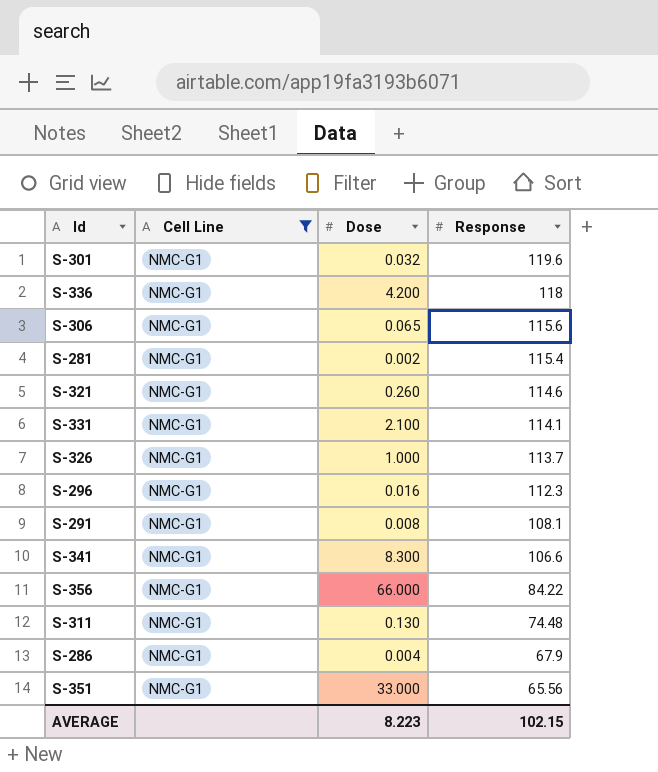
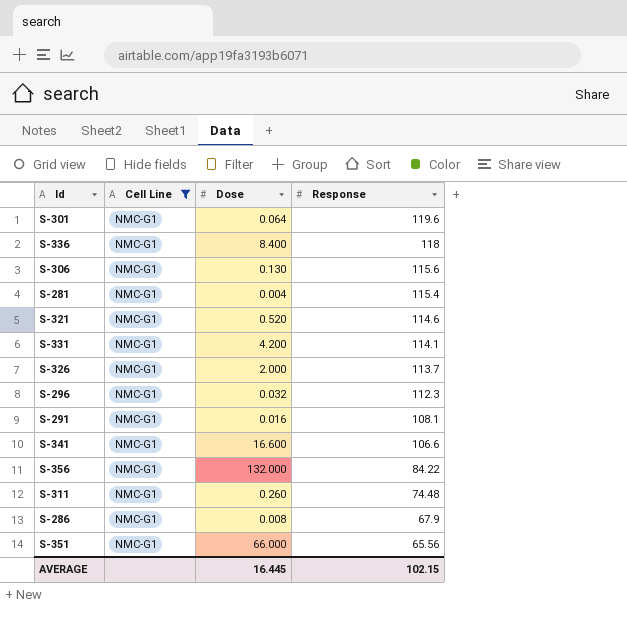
S-301 | Dose: 0.032 -> 0.064
S-336 | Dose: 4.200 -> 8.400
S-306 | Dose: 0.065 -> 0.130
S-281 | Dose: 0.002 -> 0.004
S-321 | Dose: 0.260 -> 0.520
S-331 | Dose: 2.100 -> 4.200
S-326 | Dose: 1.000 -> 2.000
S-296 | Dose: 0.016 -> 0.032
S-291 | Dose: 0.008 -> 0.016
S-341 | Dose: 8.300 -> 16.600
S-356 | Dose: 66.000 -> 132.000
S-311 | Dose: 0.130 -> 0.260
S-286 | Dose: 0.004 -> 0.008
S-351 | Dose: 33.000 -> 66.000
AVERAGE | Dose: 8.223 -> 16.445

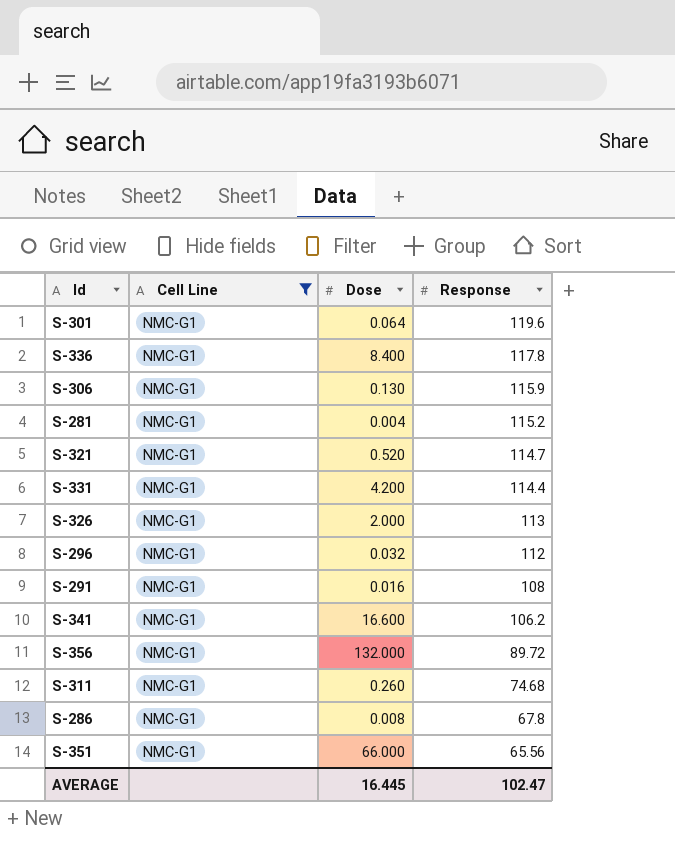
S-336 | Response: 118 -> 117.8
S-306 | Response: 115.6 -> 115.9
S-281 | Response: 115.4 -> 115.2
S-321 | Response: 114.6 -> 114.7
S-331 | Response: 114.1 -> 114.4
S-326 | Response: 113.7 -> 113
S-296 | Response: 112.3 -> 112
S-291 | Response: 108.1 -> 108
S-341 | Response: 106.6 -> 106.2
S-356 | Response: 84.22 -> 89.72
S-311 | Response: 74.48 -> 74.68
S-286 | Response: 67.9 -> 67.8
AVERAGE | Response: 102.15 -> 102.47

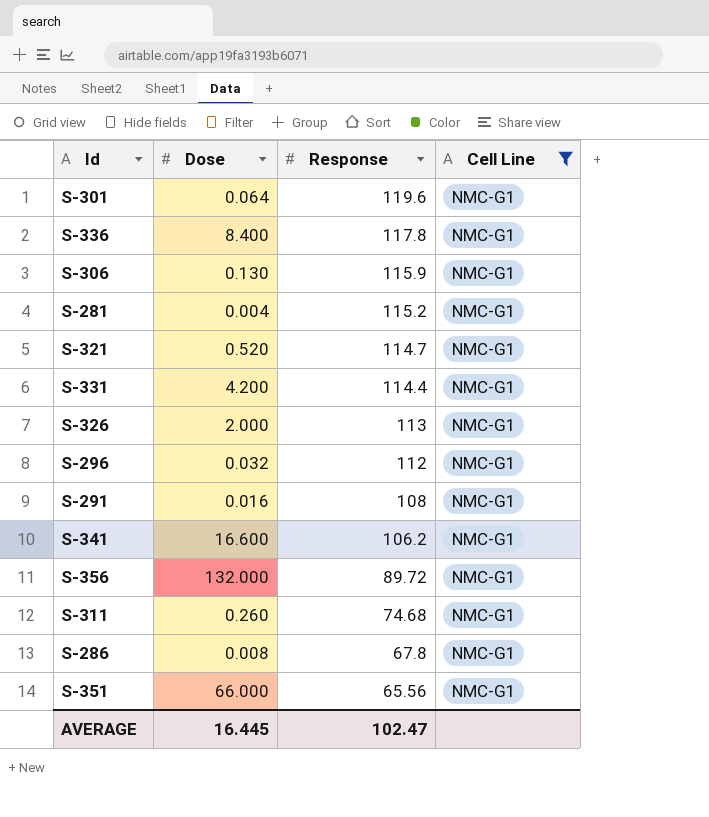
column Cell Line | position: 2 -> 4

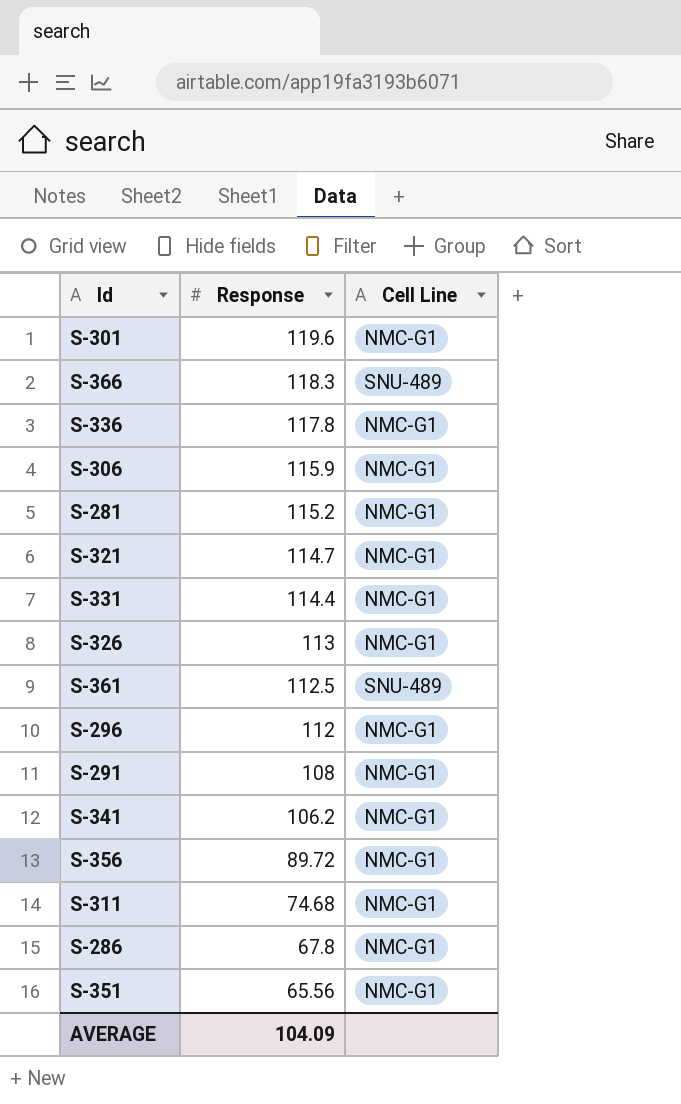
filter: Cell Line = NMC-G1 -> none
column Dose | position: 2 -> none
AVERAGE | Response: 102.47 -> 104.09

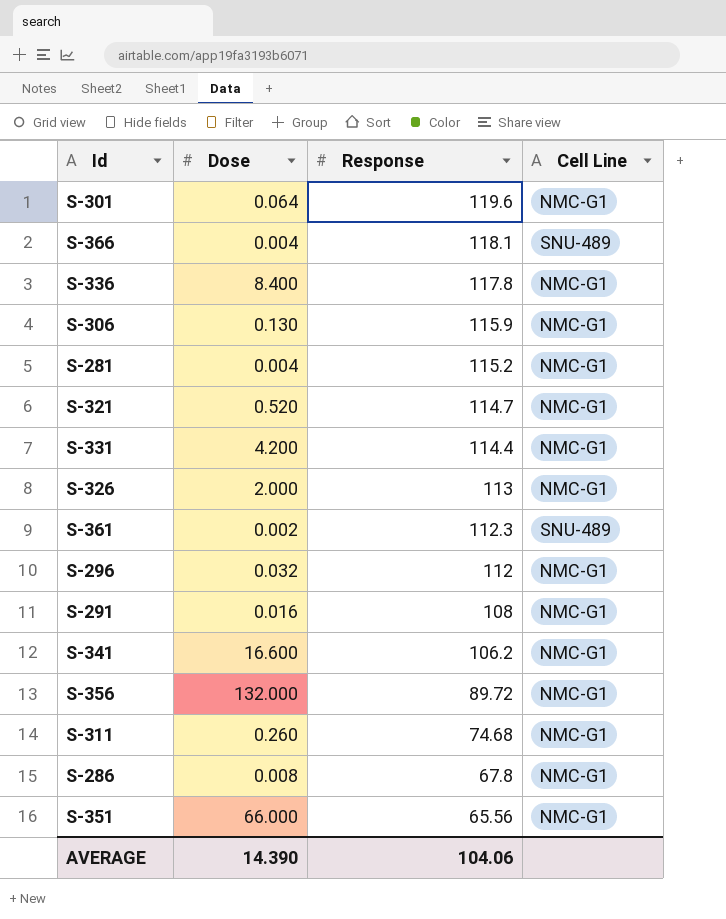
column Dose | position: none -> 2
S-366 | Response: 118.3 -> 118.1
S-361 | Response: 112.5 -> 112.3
AVERAGE | Response: 104.09 -> 104.06

